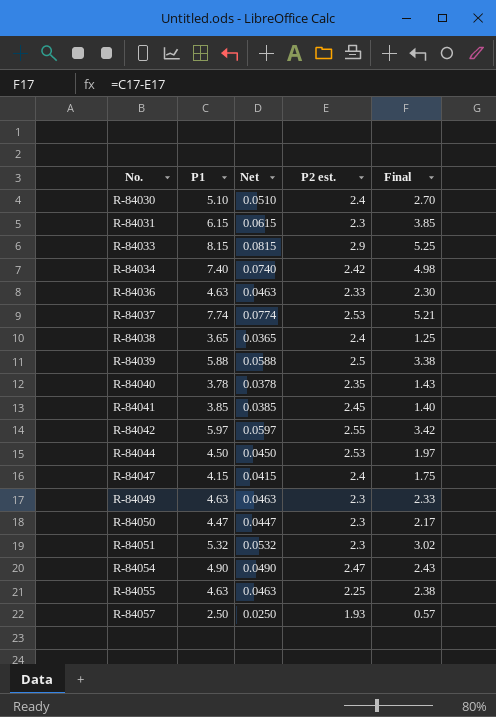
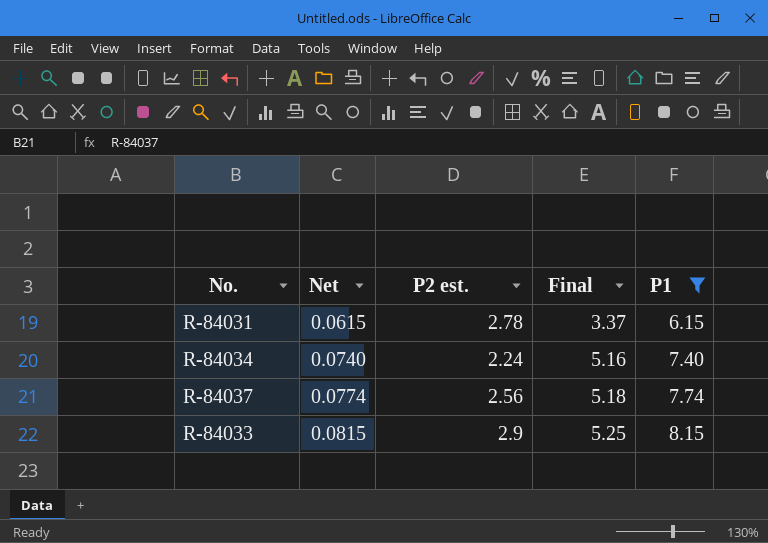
filter: none -> P1 >= 6.15
row order: No. ascending -> Net ascending
column P1 | position: 2 -> 5
R-84031 | P2 est.: 2.3 -> 2.78
R-84031 | Final: 3.85 -> 3.37
R-84034 | P2 est.: 2.42 -> 2.24
R-84034 | Final: 4.98 -> 5.16
R-84037 | P2 est.: 2.53 -> 2.56
R-84037 | Final: 5.21 -> 5.18

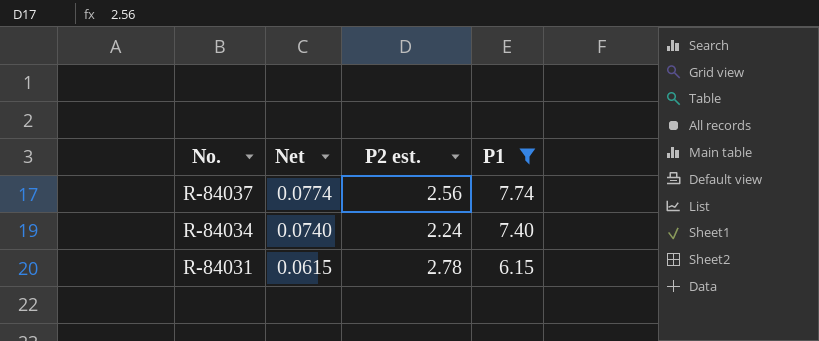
row order: Net ascending -> No. descending
column Final | formula: [P1] - [P2 est.] -> none
row R-84033: 0.0815 | 2.9 | 5.25 | 8.15 -> none

